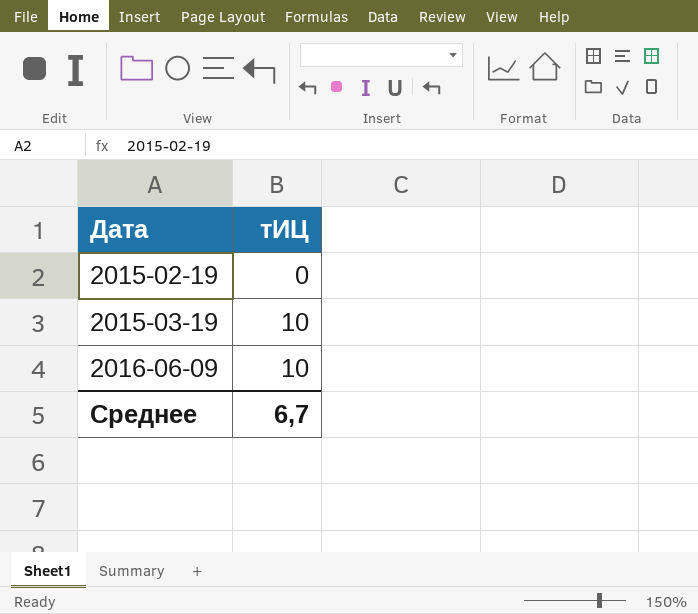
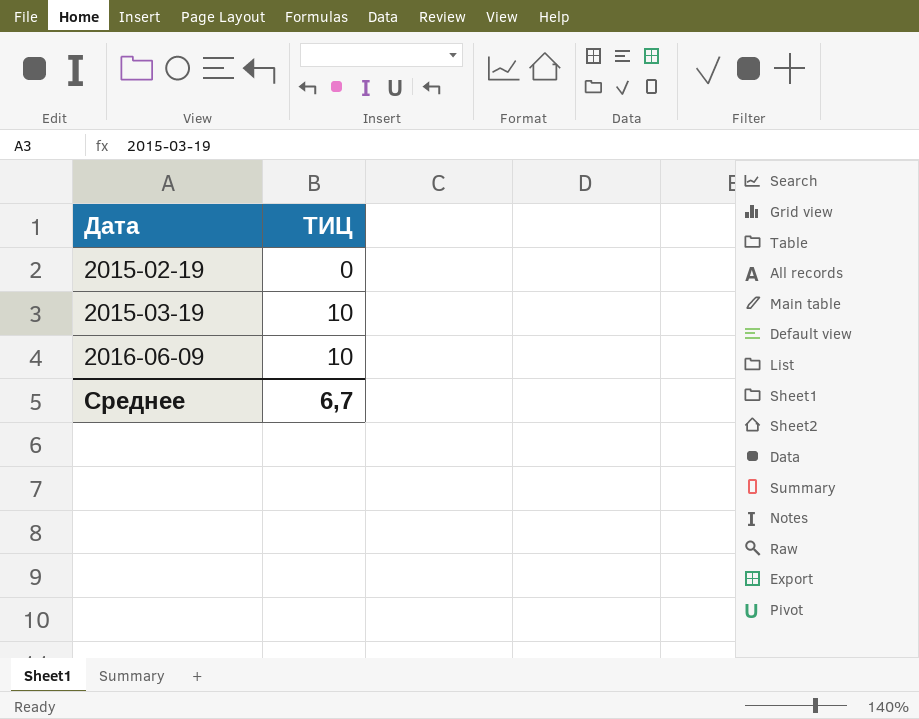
column name: тИЦ -> ТИЦ

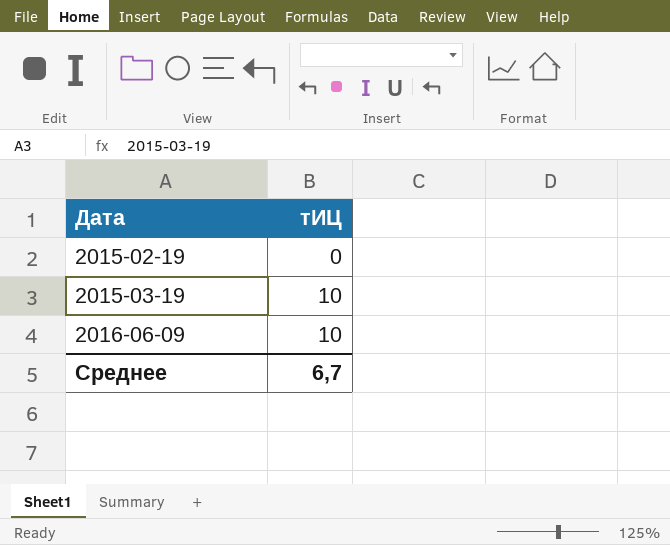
column name: ТИЦ -> тИЦ

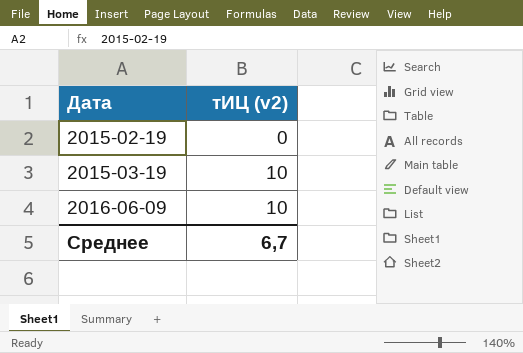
column name: тИЦ -> тИЦ (v2)

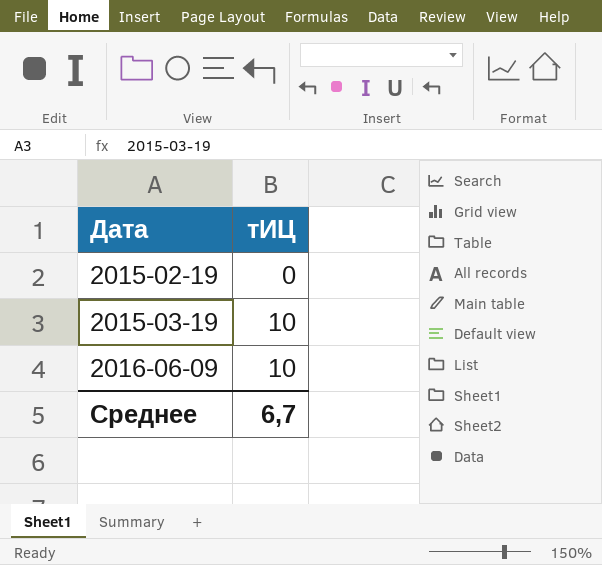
column name: тИЦ (v2) -> тИЦ

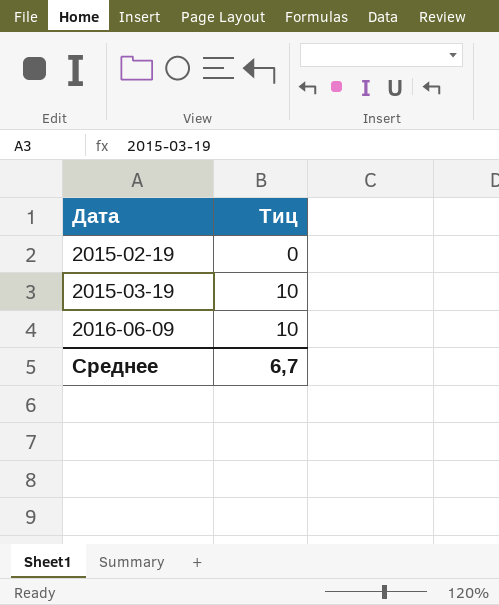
column name: тИЦ -> Тиц

